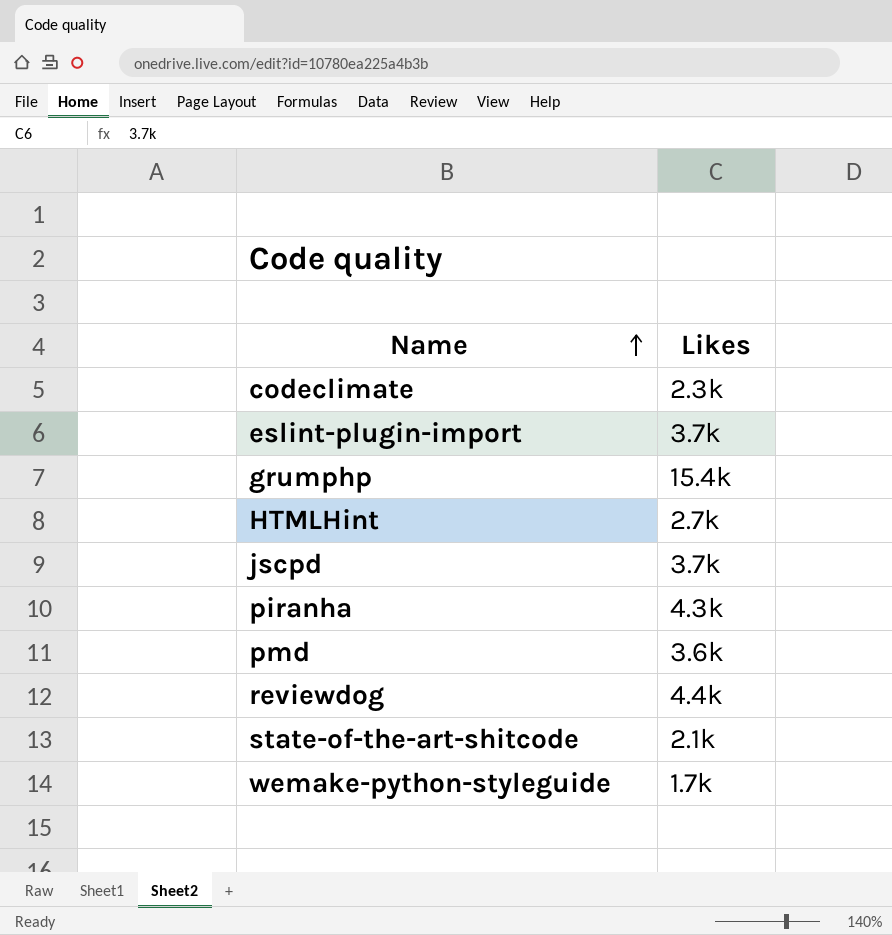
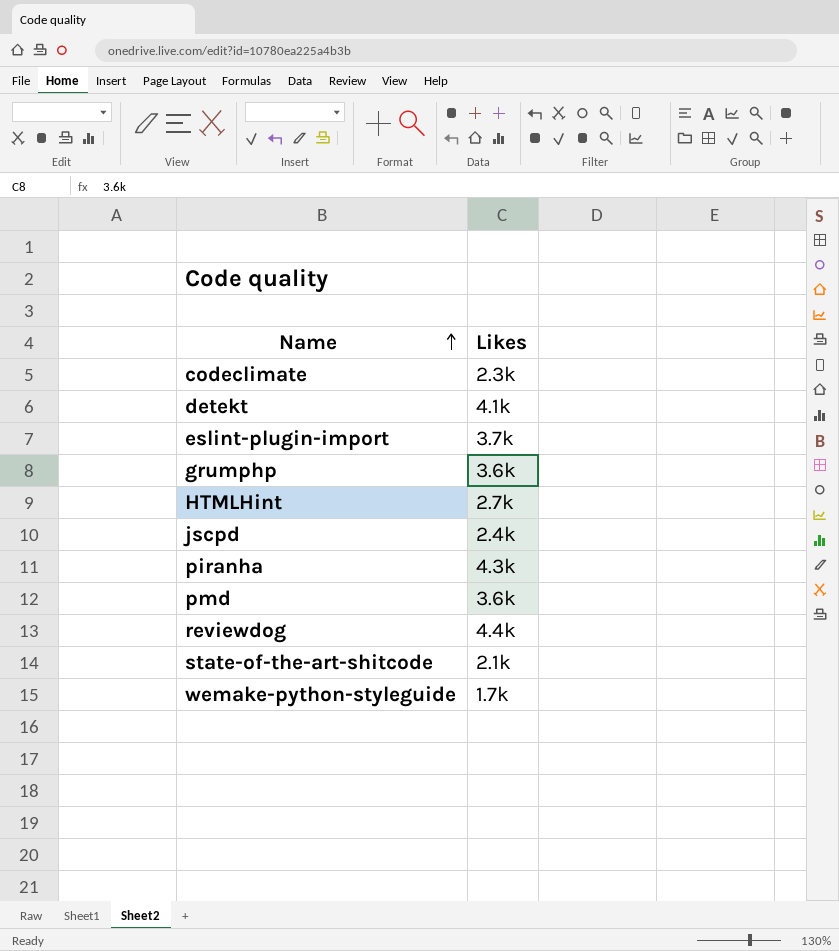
row detekt: none -> 4.1k
grumphp | Likes: 15.4k -> 3.6k
jscpd | Likes: 3.7k -> 2.4k

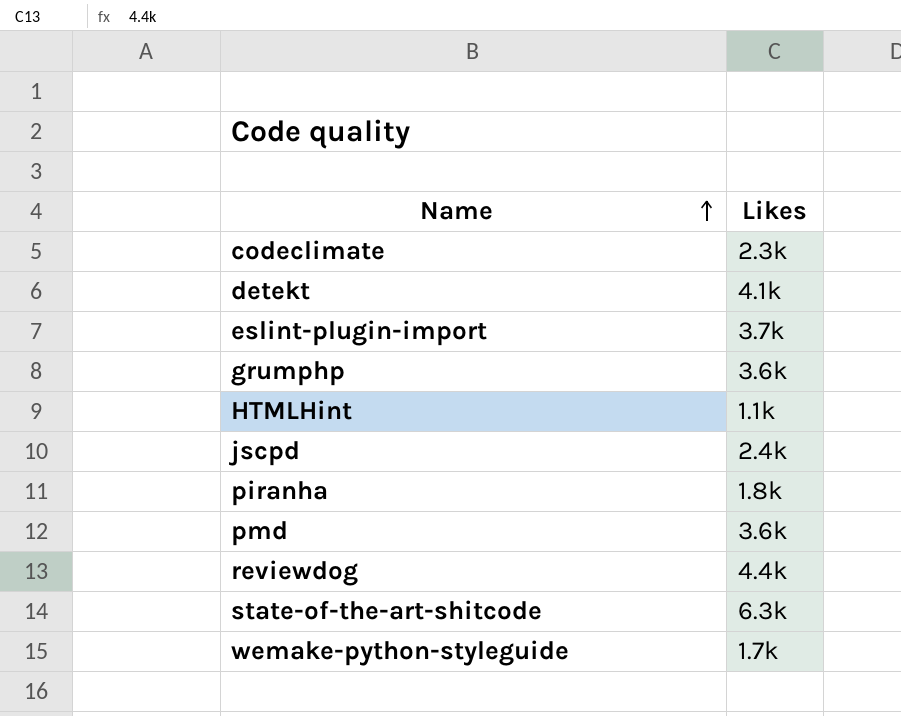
HTMLHint | Likes: 2.7k -> 1.1k
piranha | Likes: 4.3k -> 1.8k
state-of-the-art-shitcode | Likes: 2.1k -> 6.3k

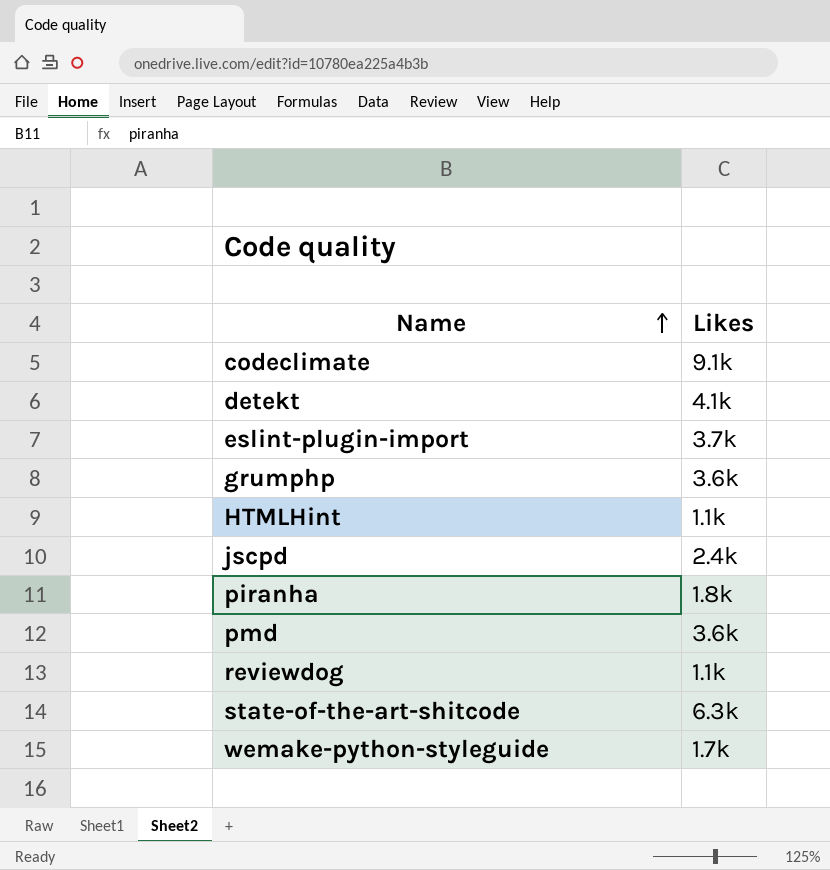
codeclimate | Likes: 2.3k -> 9.1k
reviewdog | Likes: 4.4k -> 1.1k

